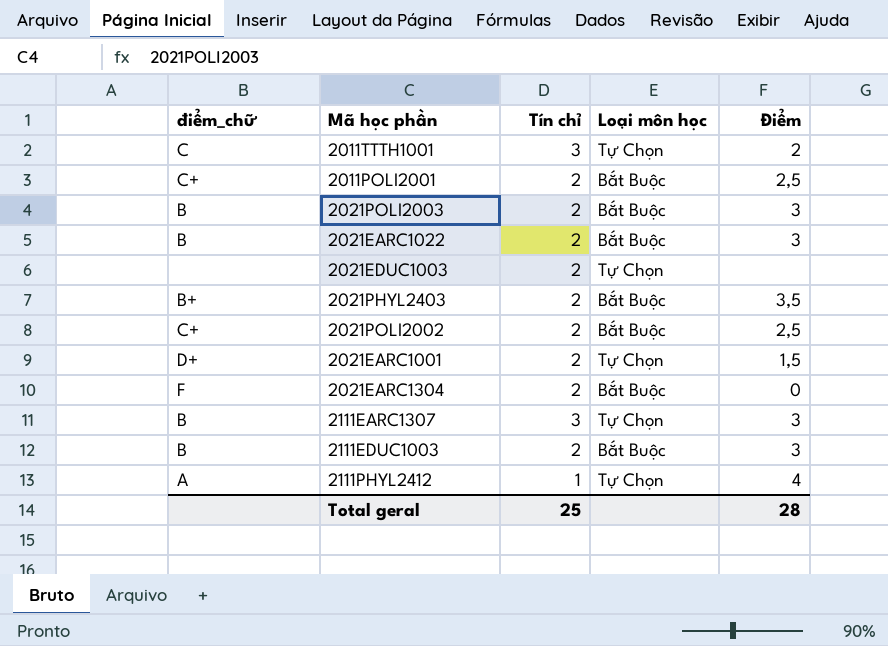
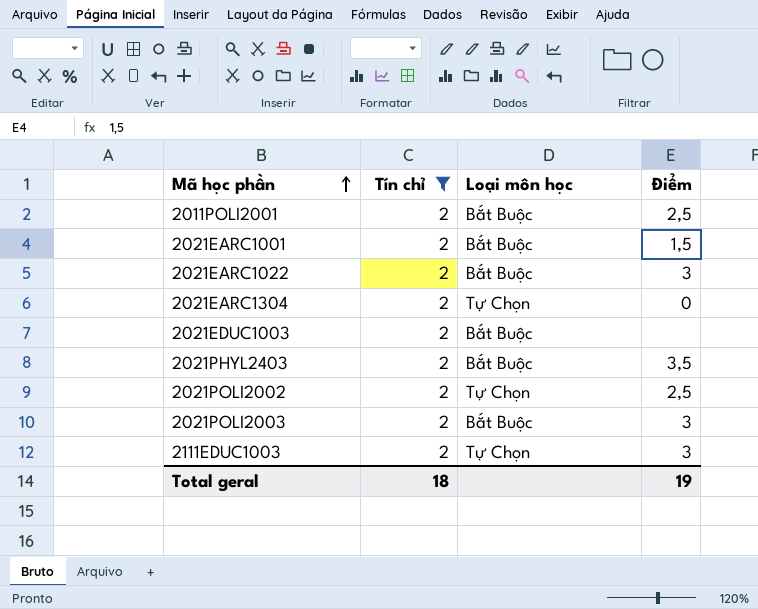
filter: none -> Tín chỉ = 2
row order: none -> Mã học phần ascending
column điểm_chữ | position: 1 -> none
2021EARC1001 | Loại môn học: Tự Chọn -> Bắt Buộc
2021EARC1304 | Loại môn học: Bắt Buộc -> Tự Chọn
2021EDUC1003 | Loại môn học: Tự Chọn -> Bắt Buộc
2021POLI2002 | Loại môn học: Bắt Buộc -> Tự Chọn
2111EDUC1003 | Loại môn học: Bắt Buộc -> Tự Chọn
Total geral | Tín chỉ: 25 -> 18
Total geral | Điểm: 28 -> 19

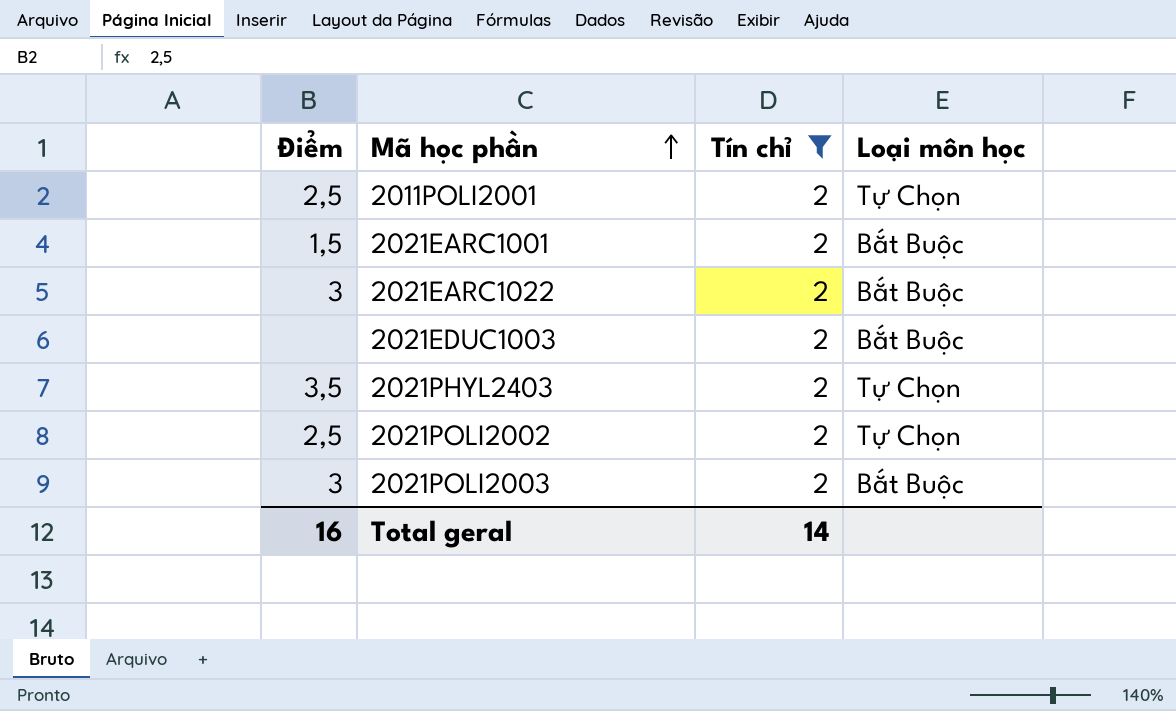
column Điểm | position: 4 -> 1
row 2021EARC1304: 2 | Tự Chọn | 0 -> none
row 2111EDUC1003: 2 | Tự Chọn | 3 -> none
2011POLI2001 | Loại môn học: Bắt Buộc -> Tự Chọn
2021PHYL2403 | Loại môn học: Bắt Buộc -> Tự Chọn
Total geral | Điểm: 19 -> 16
Total geral | Tín chỉ: 18 -> 14

